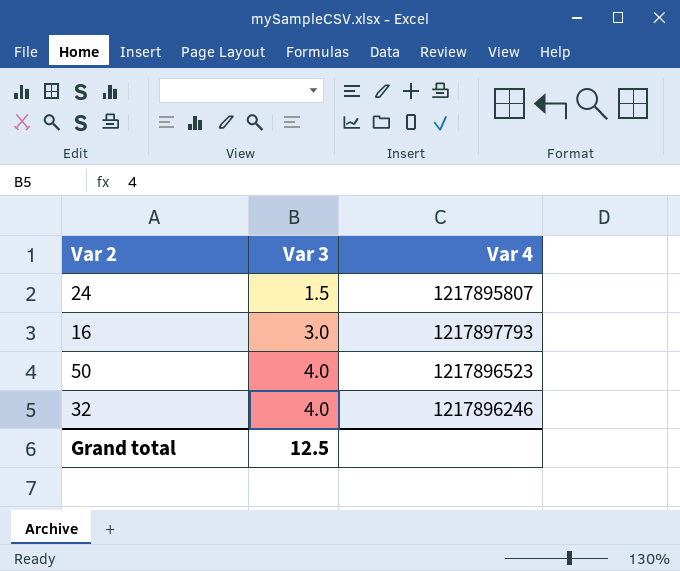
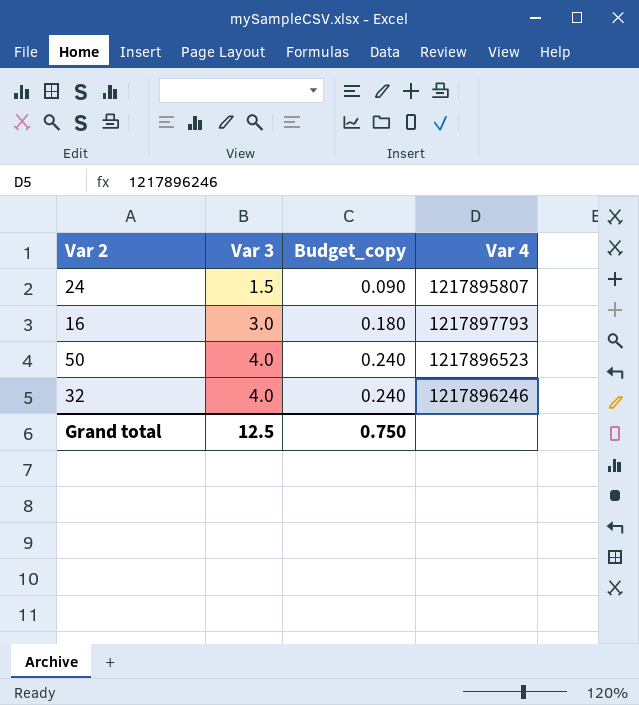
column Budget_copy | formula: none -> [Var 3] * 0.06

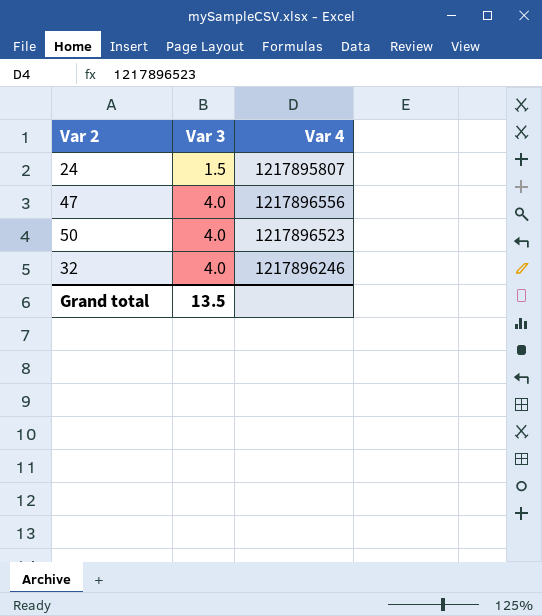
column Budget_copy | formula: [Var 3] * 0.06 -> none
row 16: 3.0 | 0.180 | 1217897793 -> none
row 47: none -> 4.0 | 1217896556
Grand total | Var 3: 12.5 -> 13.5

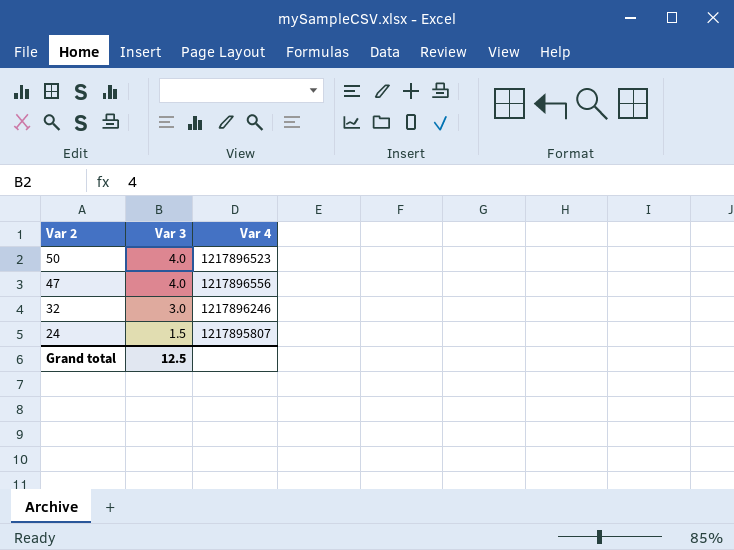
row order: Var 3 ascending -> Var 2 descending
32 | Var 3: 4.0 -> 3.0
Grand total | Var 3: 13.5 -> 12.5

